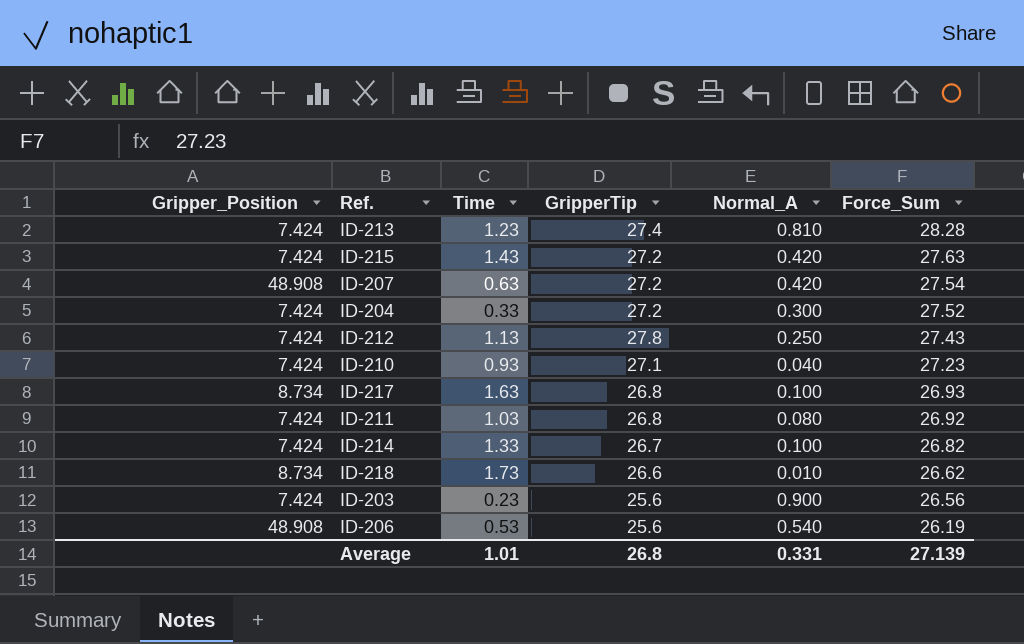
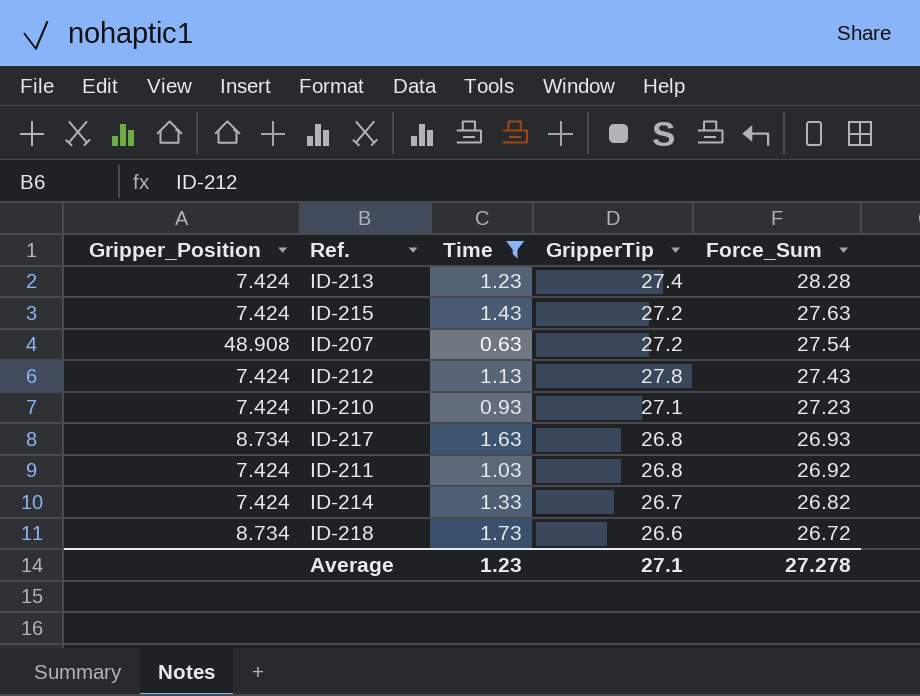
filter: none -> Time >= 0.63
column Normal_A | position: 5 -> none
ID-218 | Force_Sum: 26.62 -> 26.72
Average | Time: 1.01 -> 1.23
Average | GripperTip: 26.8 -> 27.1
Average | Force_Sum: 27.139 -> 27.278

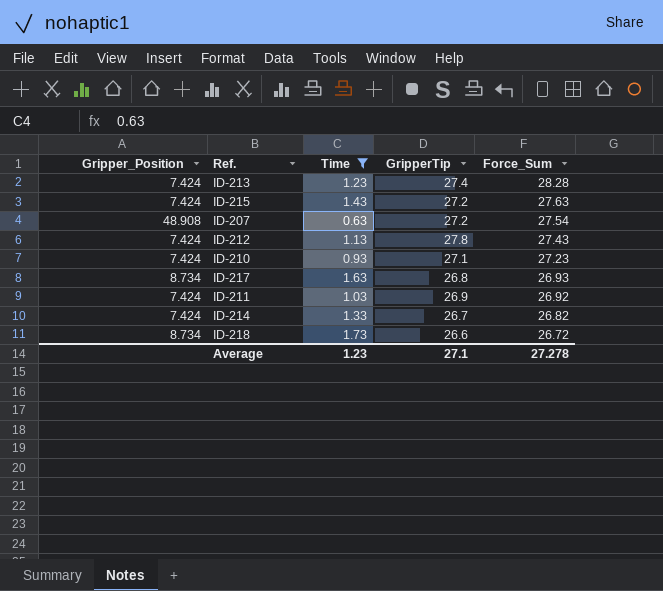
ID-211 | GripperTip: 26.8 -> 26.9

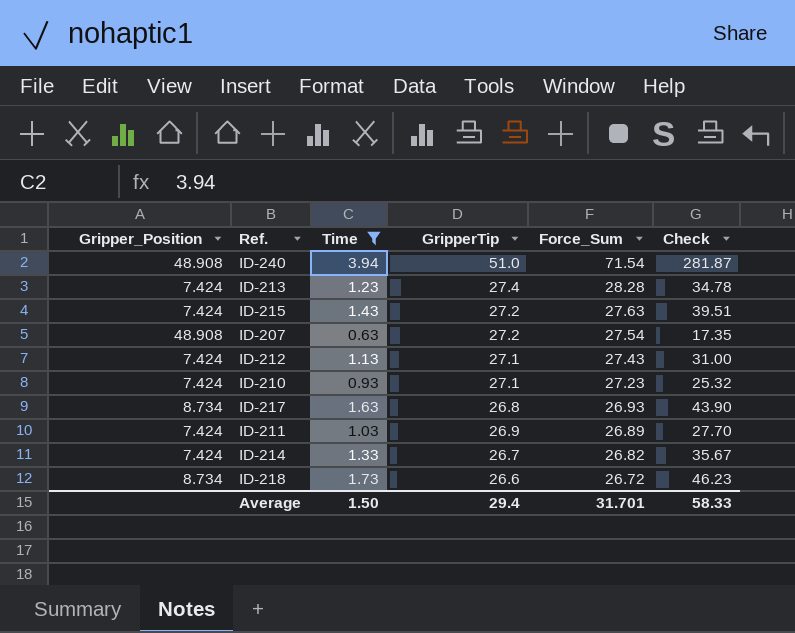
column Check | formula: none -> [Time] * [Force_Sum]
row ID-240: none -> 48.908 | 3.94 | 51.0 | 71.54 | 281.87
ID-212 | GripperTip: 27.8 -> 27.1
ID-211 | Force_Sum: 26.92 -> 26.89
Average | Time: 1.23 -> 1.50
Average | GripperTip: 27.1 -> 29.4
Average | Force_Sum: 27.278 -> 31.701

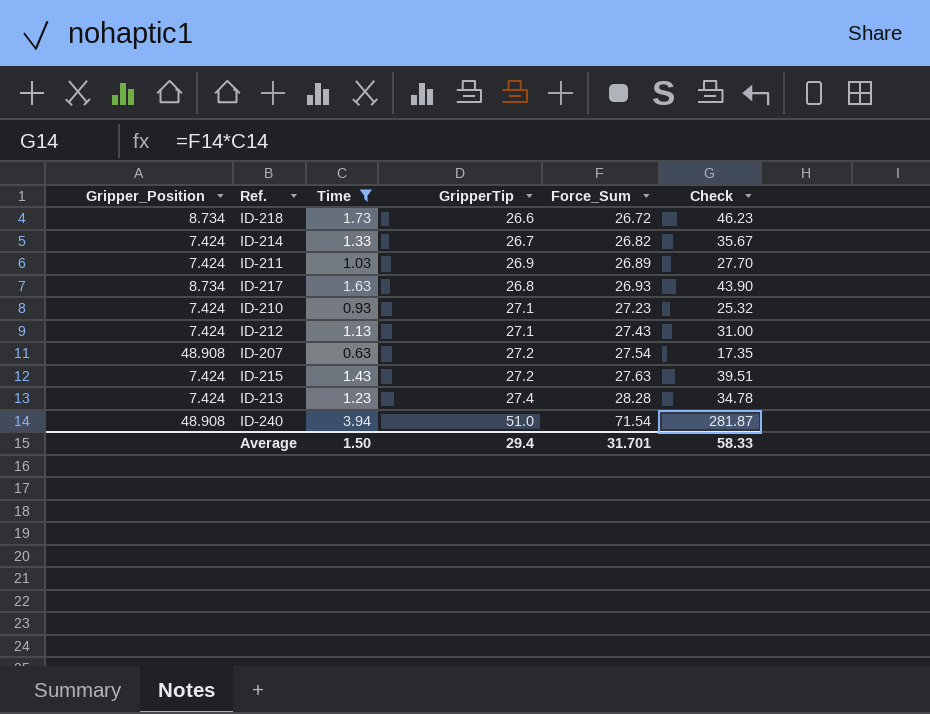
row order: Force_Sum descending -> Force_Sum ascending

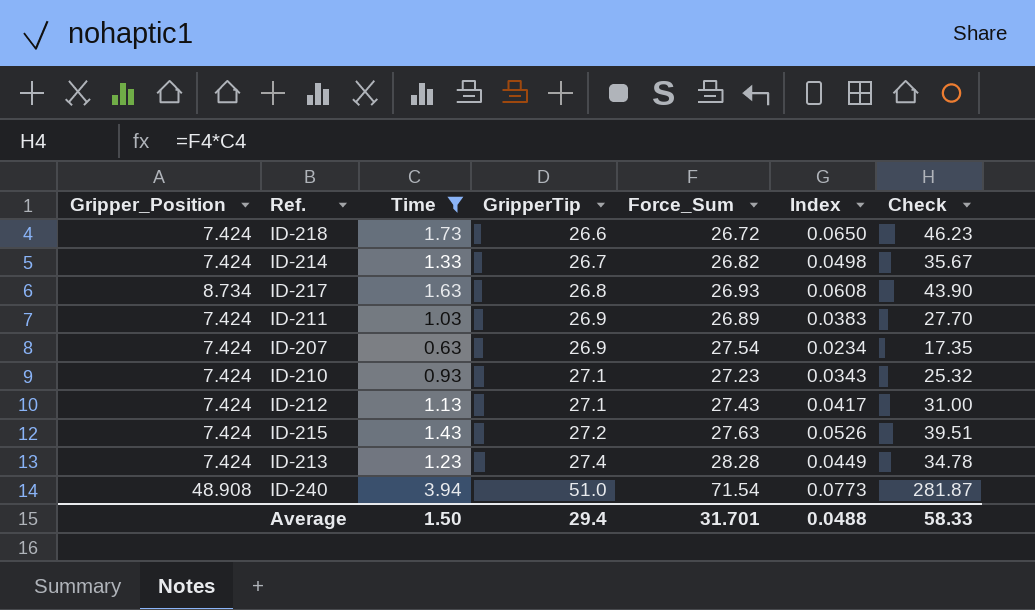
row order: Force_Sum ascending -> GripperTip ascending
column Index | formula: none -> [Time] / [GripperTip]
ID-218 | Gripper_Position: 8.734 -> 7.424
ID-207 | Gripper_Position: 48.908 -> 7.424
ID-207 | GripperTip: 27.2 -> 26.9

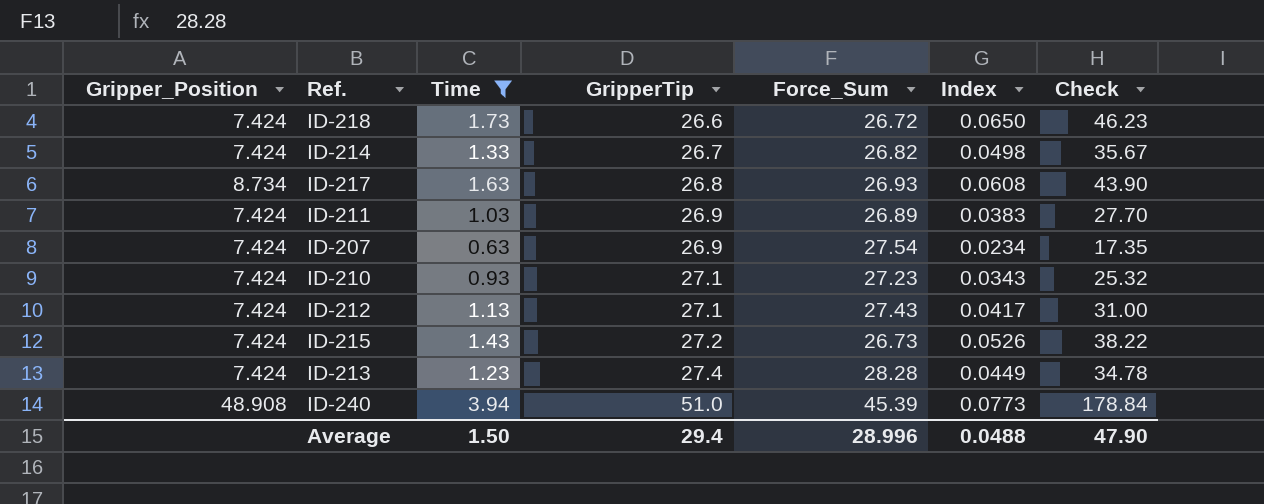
ID-215 | Force_Sum: 27.63 -> 26.73
ID-215 | Check: 39.51 -> 38.22
ID-240 | Force_Sum: 71.54 -> 45.39
ID-240 | Check: 281.87 -> 178.84
Average | Force_Sum: 31.701 -> 28.996
Average | Check: 58.33 -> 47.90

